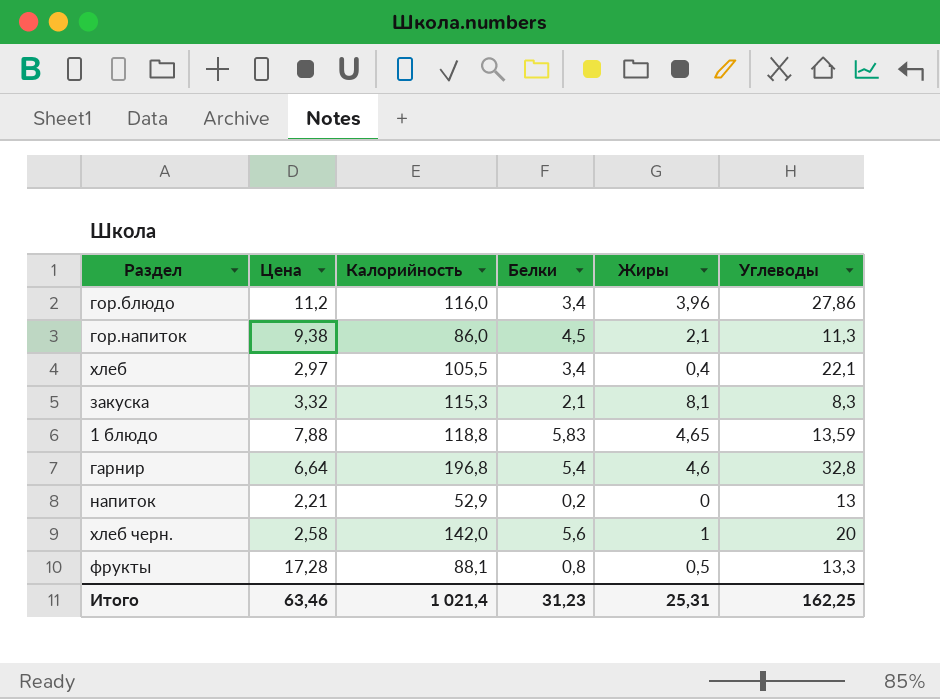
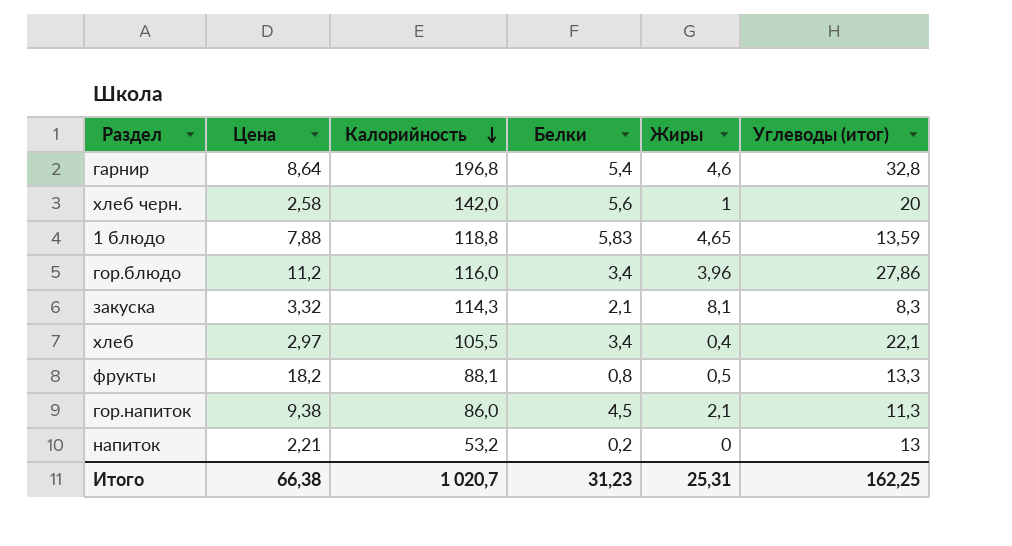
row order: none -> Калорийность descending
column name: Углеводы -> Углеводы (итог)
гарнир | Цена: 6,64 -> 8,64
закуска | Калорийность: 115,3 -> 114,3
фрукты | Цена: 17,28 -> 18,2
напиток | Калорийность: 52,9 -> 53,2
Итого | Цена: 63,46 -> 66,38
Итого | Калорийность: 1 021,4 -> 1 020,7

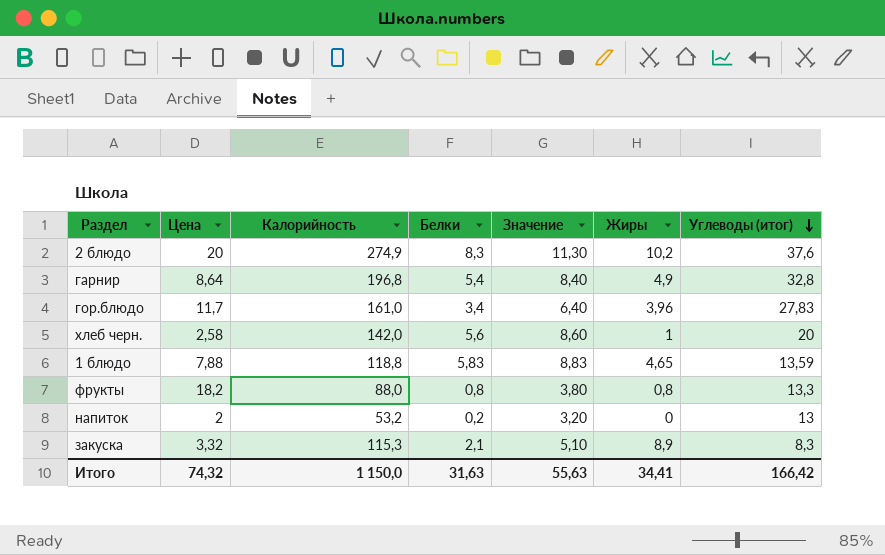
row order: Калорийность descending -> Углеводы (итог) descending
column Значение | formula: none -> [Белки] + 3
row хлеб: 2,97 | 105,5 | 3,4 | 0,4 | 22,1 -> none
row гор.напиток: 9,38 | 86,0 | 4,5 | 2,1 | 11,3 -> none
row 2 блюдо: none -> 20 | 274,9 | 8,3 | 11,30 | 10,2 | 37,6
гарнир | Жиры: 4,6 -> 4,9
гор.блюдо | Цена: 11,2 -> 11,7
гор.блюдо | Калорийность: 116,0 -> 161,0
гор.блюдо | Углеводы (итог): 27,86 -> 27,83
фрукты | Калорийность: 88,1 -> 88,0
фрукты | Жиры: 0,5 -> 0,8
напиток | Цена: 2,21 -> 2
закуска | Калорийность: 114,3 -> 115,3
закуска | Жиры: 8,1 -> 8,9
Итого | Цена: 66,38 -> 74,32
Итого | Калорийность: 1 020,7 -> 1 150,0
Итого | Белки: 31,23 -> 31,63
Итого | Жиры: 25,31 -> 34,41
Итого | Углеводы (итог): 162,25 -> 166,42

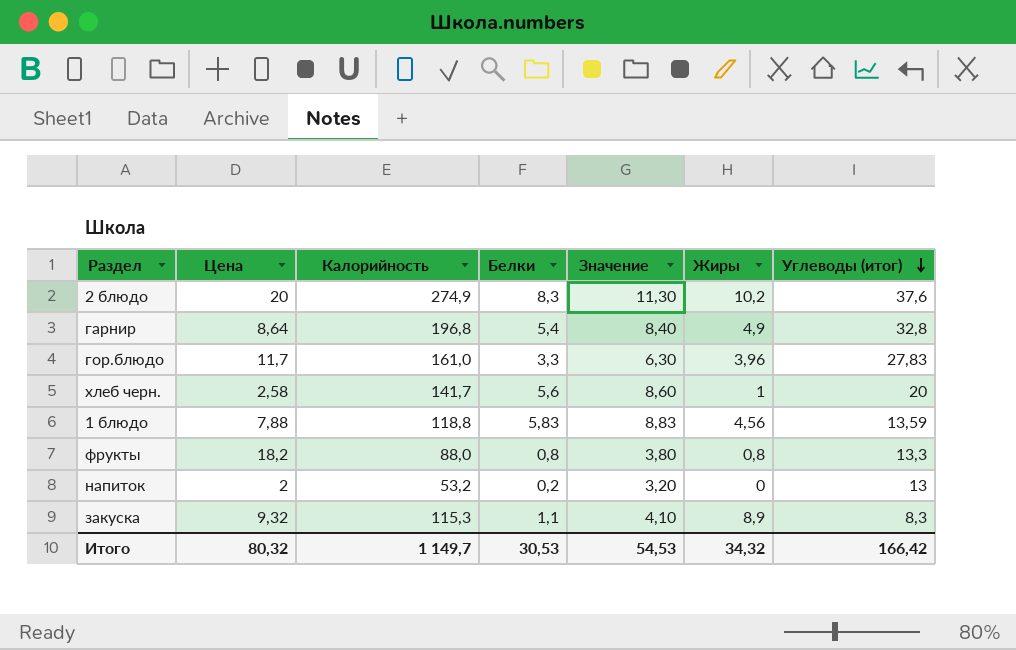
гор.блюдо | Белки: 3,4 -> 3,3
гор.блюдо | Значение: 6,40 -> 6,30
хлеб черн. | Калорийность: 142,0 -> 141,7
1 блюдо | Жиры: 4,65 -> 4,56
закуска | Цена: 3,32 -> 9,32
закуска | Белки: 2,1 -> 1,1
закуска | Значение: 5,10 -> 4,10
Итого | Цена: 74,32 -> 80,32
Итого | Калорийность: 1 150,0 -> 1 149,7
Итого | Белки: 31,63 -> 30,53
Итого | Значение: 55,63 -> 54,53
Итого | Жиры: 34,41 -> 34,32

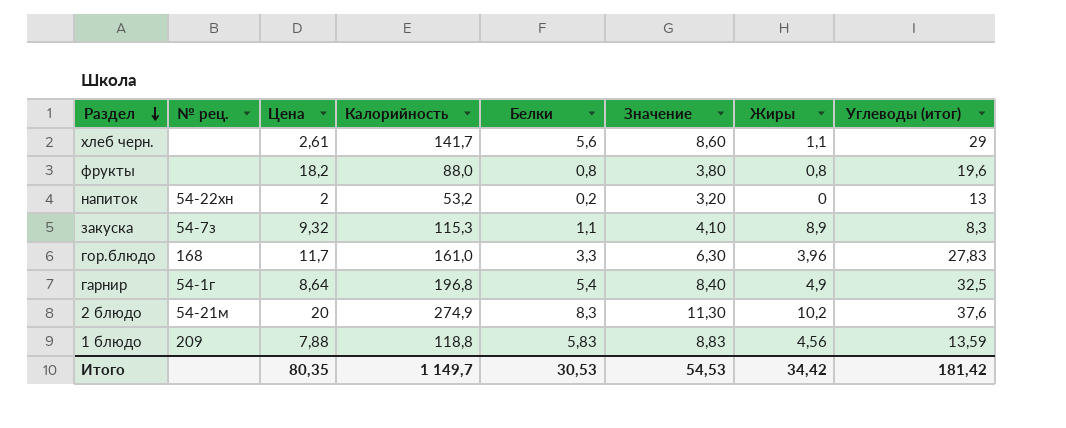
row order: Углеводы (итог) descending -> Раздел descending
column № рец. | position: none -> 2
хлеб черн. | Цена: 2,58 -> 2,61
хлеб черн. | Жиры: 1 -> 1,1
хлеб черн. | Углеводы (итог): 20 -> 29
фрукты | Углеводы (итог): 13,3 -> 19,6
гарнир | Углеводы (итог): 32,8 -> 32,5
Итого | Цена: 80,32 -> 80,35
Итого | Жиры: 34,32 -> 34,42
Итого | Углеводы (итог): 166,42 -> 181,42

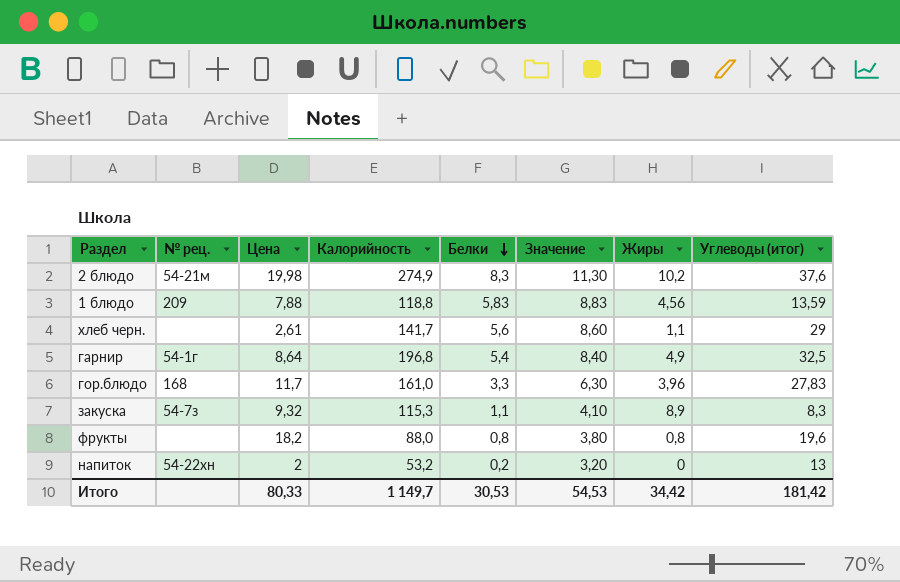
row order: Раздел descending -> Белки descending
2 блюдо | Цена: 20 -> 19,98
Итого | Цена: 80,35 -> 80,33

